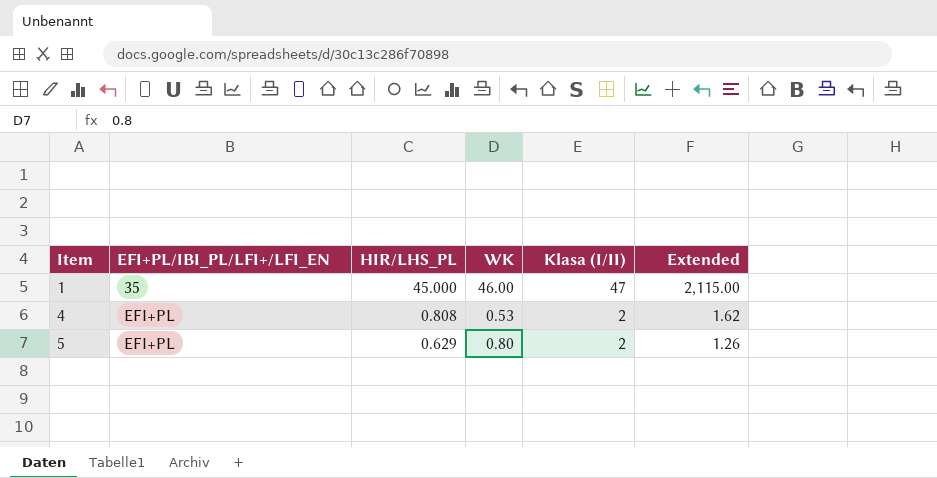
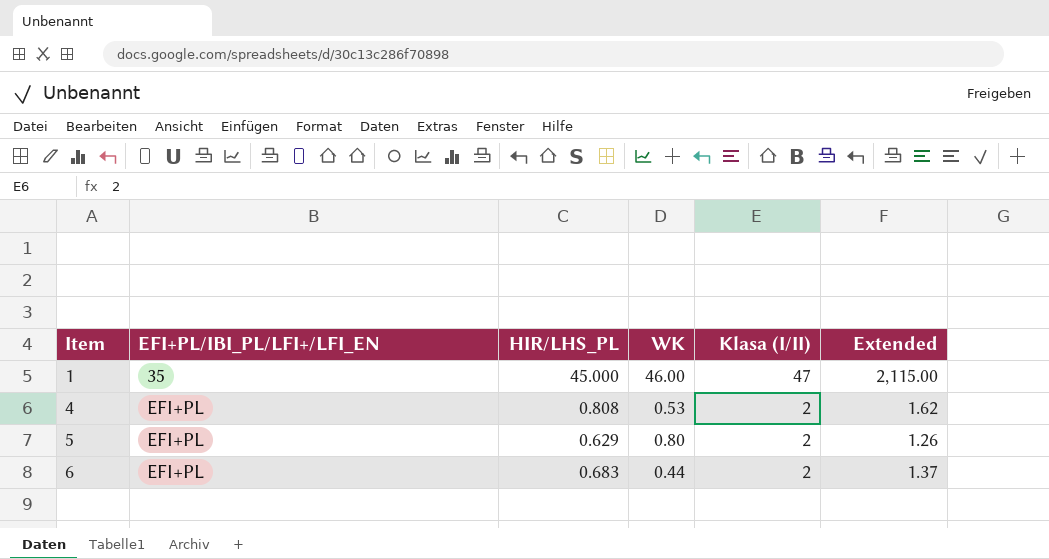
row 6: none -> EFI+PL | 0.683 | 0.44 | 2 | 1.37

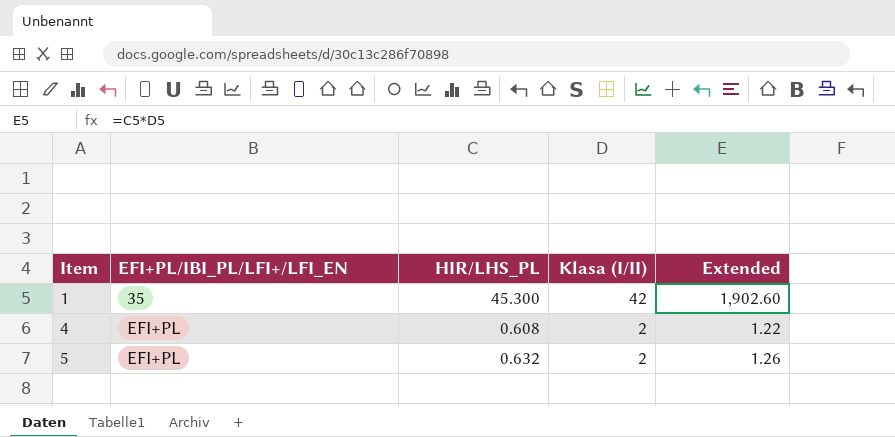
column WK | position: 4 -> none
row 6: EFI+PL | 0.683 | 0.44 | 2 | 1.37 -> none
1 | HIR/LHS_PL: 45.000 -> 45.300
1 | Klasa (I/II): 47 -> 42
1 | Extended: 2,115.00 -> 1,902.60
4 | HIR/LHS_PL: 0.808 -> 0.608
4 | Extended: 1.62 -> 1.22
5 | HIR/LHS_PL: 0.629 -> 0.632

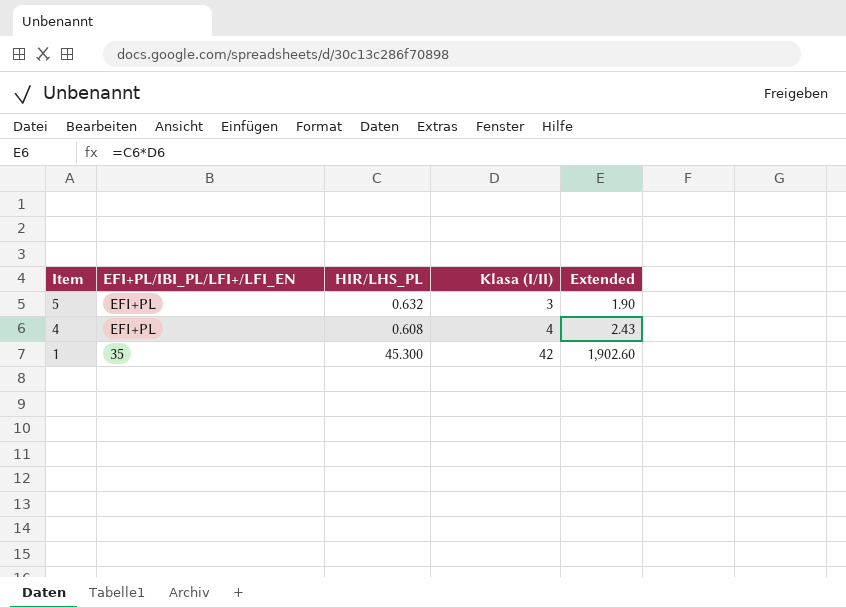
row order: Item ascending -> Item descending
5 | Klasa (I/II): 2 -> 3
5 | Extended: 1.26 -> 1.90
4 | Klasa (I/II): 2 -> 4
4 | Extended: 1.22 -> 2.43

